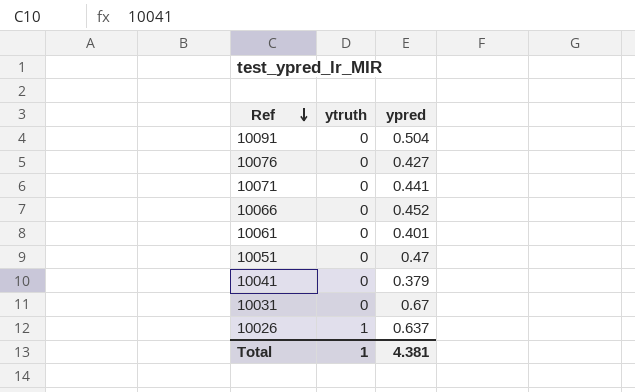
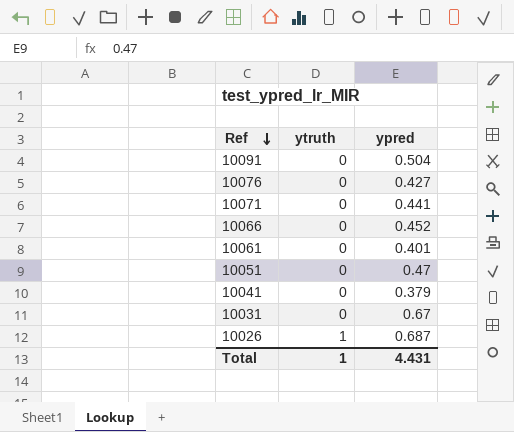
10026 | ypred: 0.637 -> 0.687
Total | ypred: 4.381 -> 4.431

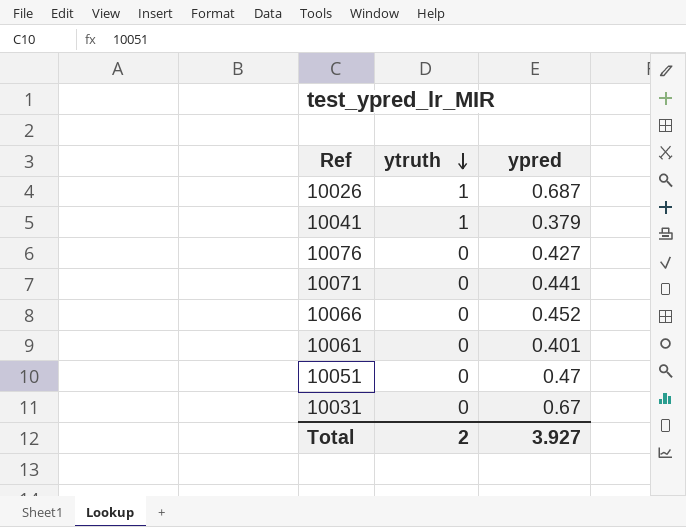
row order: Ref descending -> ytruth descending
row 10091: 0 | 0.504 -> none
10041 | ytruth: 0 -> 1
Total | ytruth: 1 -> 2
Total | ypred: 4.431 -> 3.927

